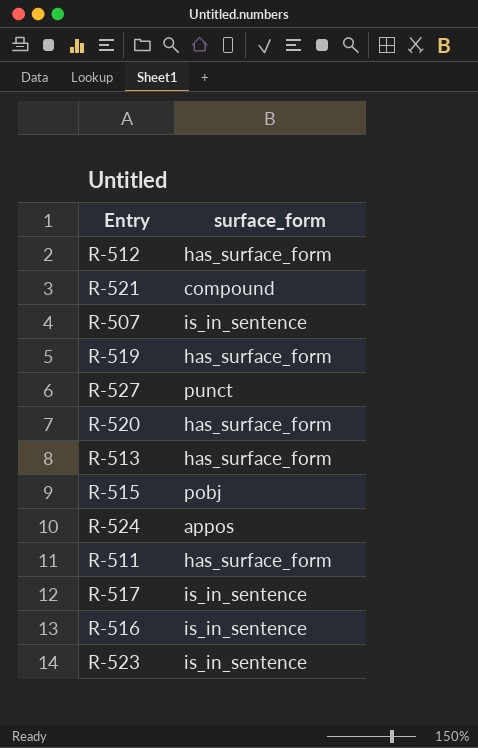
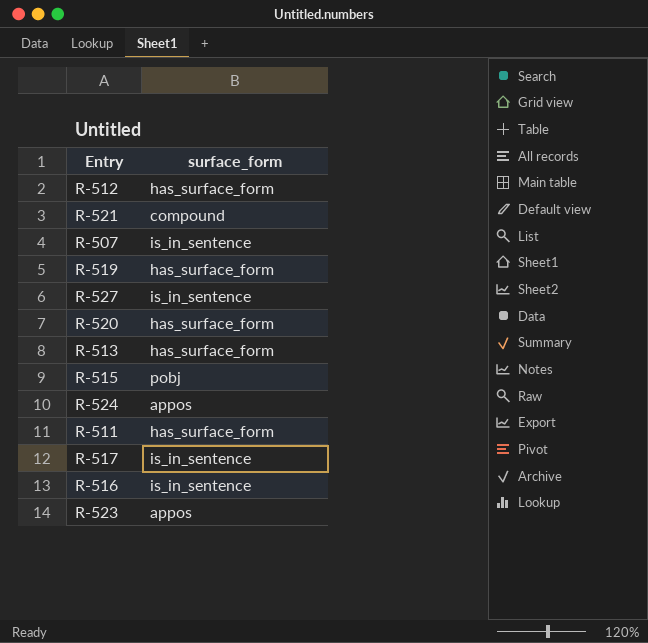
R-527 | surface_form: punct -> is_in_sentence
R-523 | surface_form: is_in_sentence -> appos

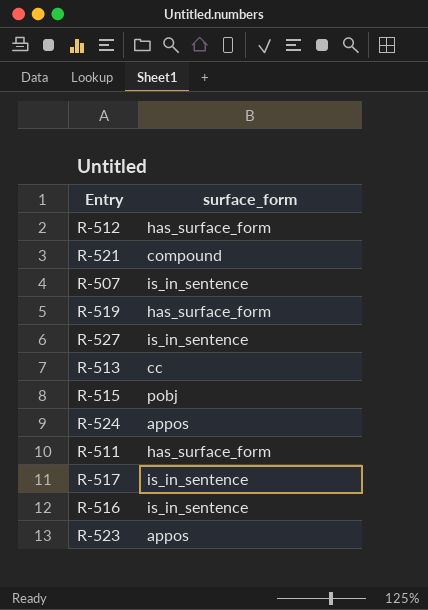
row R-520: has_surface_form -> none
R-513 | surface_form: has_surface_form -> cc

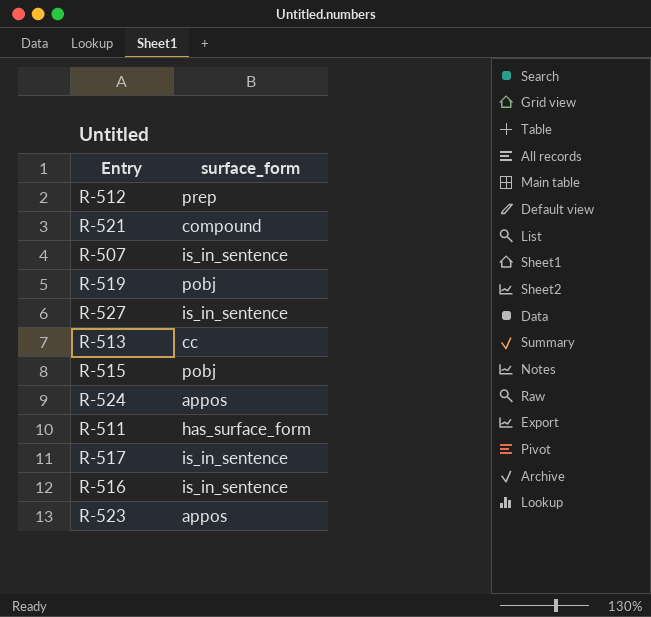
R-512 | surface_form: has_surface_form -> prep
R-519 | surface_form: has_surface_form -> pobj

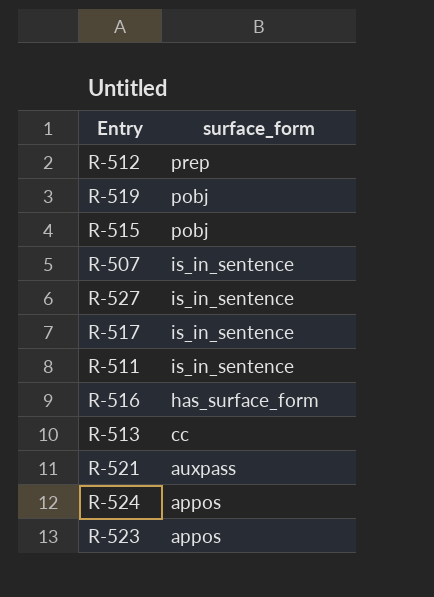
row order: none -> surface_form descending
R-511 | surface_form: has_surface_form -> is_in_sentence
R-516 | surface_form: is_in_sentence -> has_surface_form
R-521 | surface_form: compound -> auxpass

